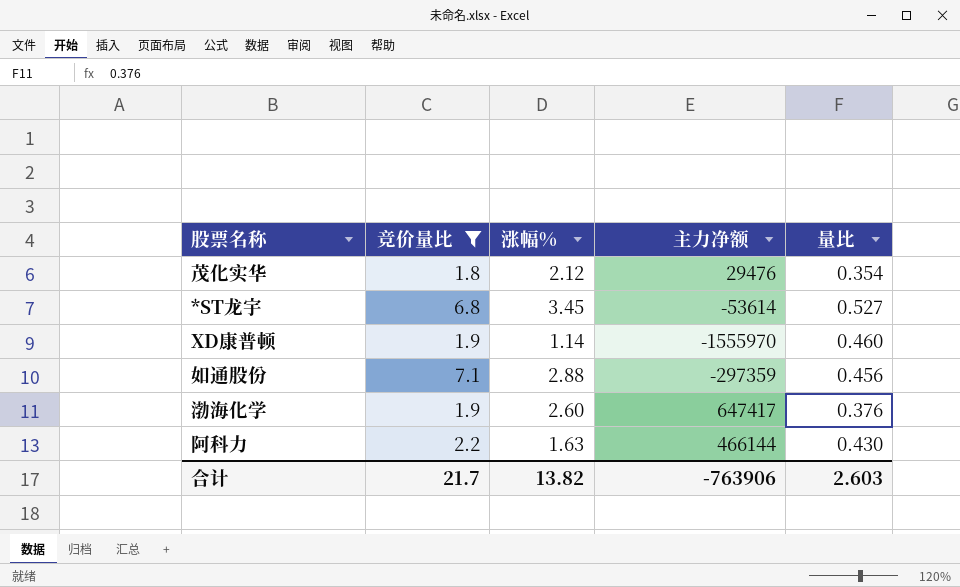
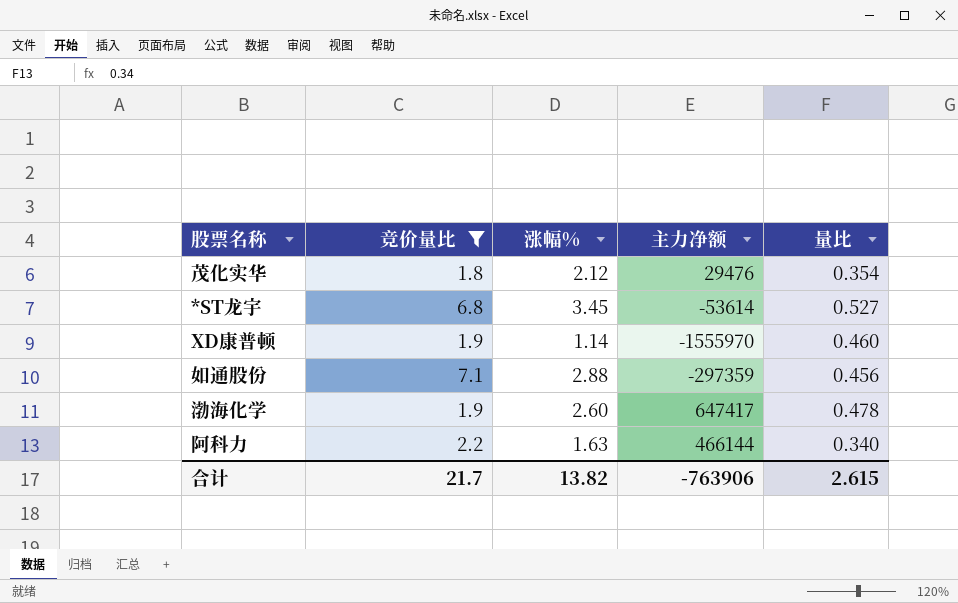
渤海化学 | 量比: 0.376 -> 0.478
阿科力 | 量比: 0.430 -> 0.340
合计 | 量比: 2.603 -> 2.615

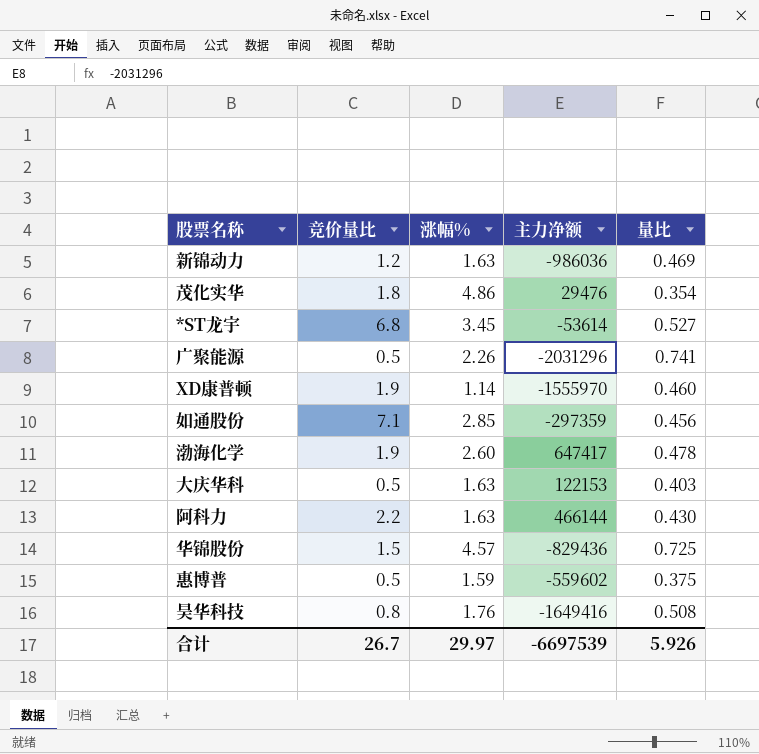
filter: 竞价量比 >= 1.8 -> none
茂化实华 | 涨幅%: 2.12 -> 4.86
如通股份 | 涨幅%: 2.88 -> 2.85
阿科力 | 量比: 0.340 -> 0.430
合计 | 竞价量比: 21.7 -> 26.7
合计 | 涨幅%: 13.82 -> 29.97
合计 | 主力净额: -763906 -> -6697539
合计 | 量比: 2.615 -> 5.926

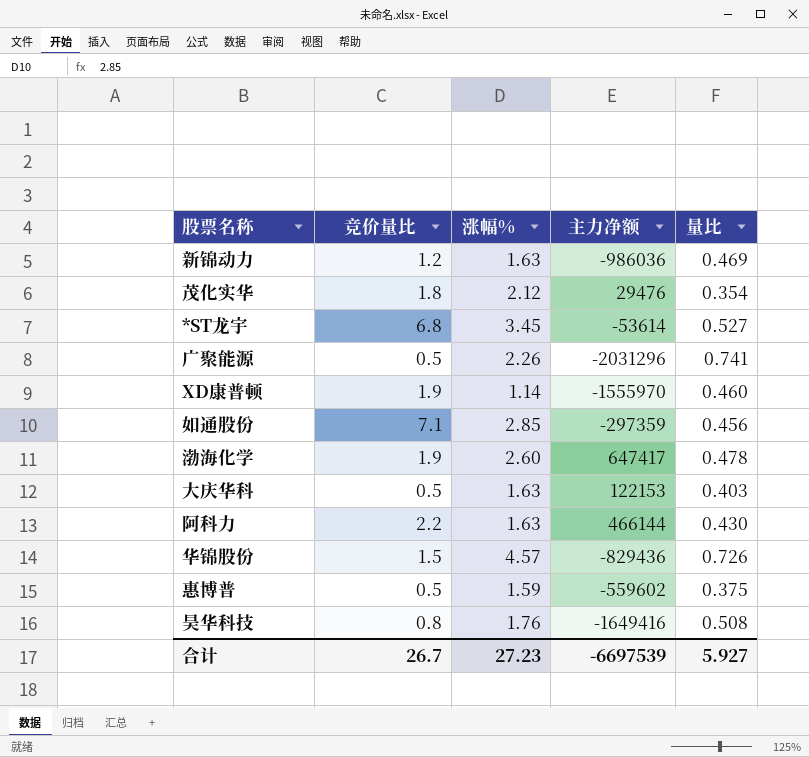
茂化实华 | 涨幅%: 4.86 -> 2.12
华锦股份 | 量比: 0.725 -> 0.726
合计 | 涨幅%: 29.97 -> 27.23
合计 | 量比: 5.926 -> 5.927

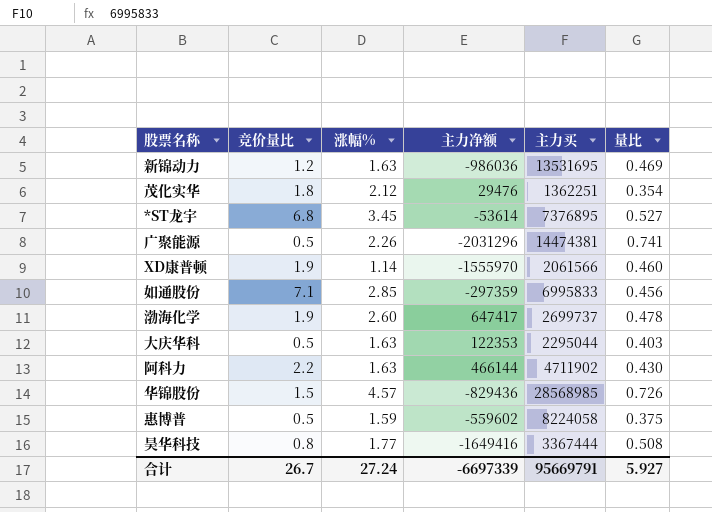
column 主力买 | position: none -> 5
大庆华科 | 主力净额: 122153 -> 122353
昊华科技 | 涨幅%: 1.76 -> 1.77
合计 | 涨幅%: 27.23 -> 27.24
合计 | 主力净额: -6697539 -> -6697339

